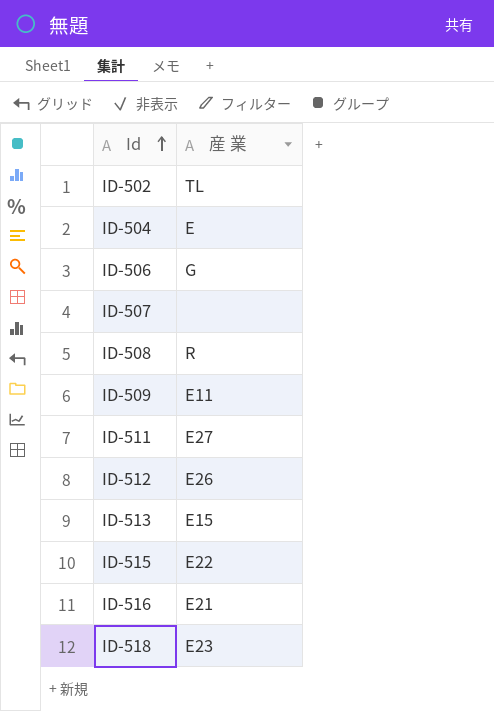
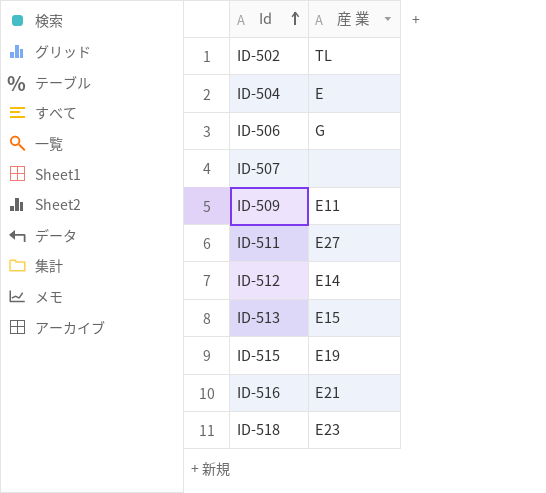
row ID-508: R -> none
ID-512 | 産 業: E26 -> E14
ID-515 | 産 業: E22 -> E19

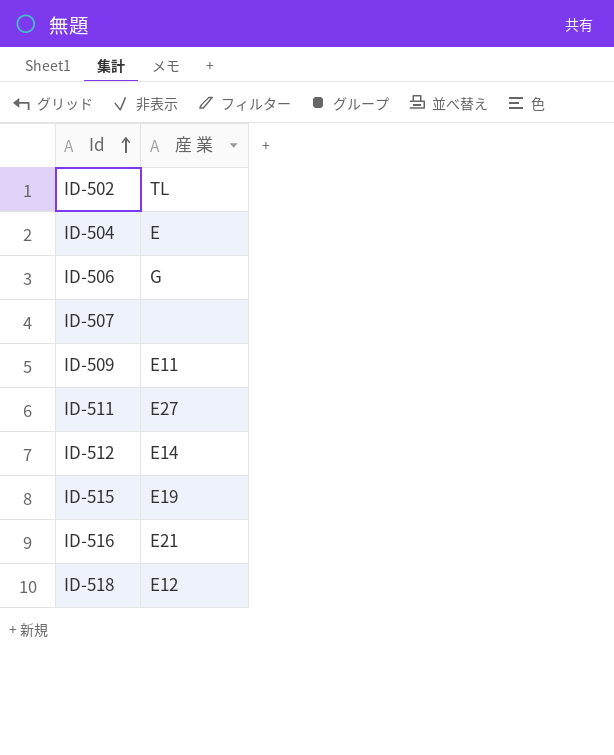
row ID-513: E15 -> none
ID-518 | 産 業: E23 -> E12

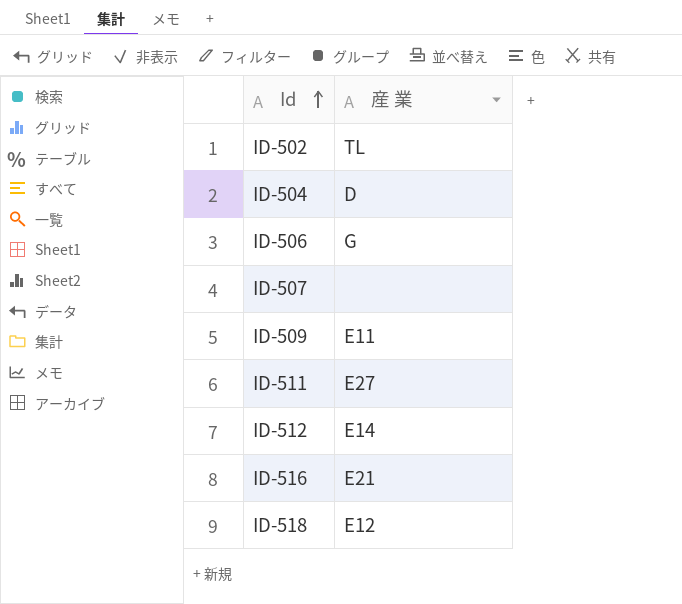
row ID-515: E19 -> none
ID-504 | 産 業: E -> D

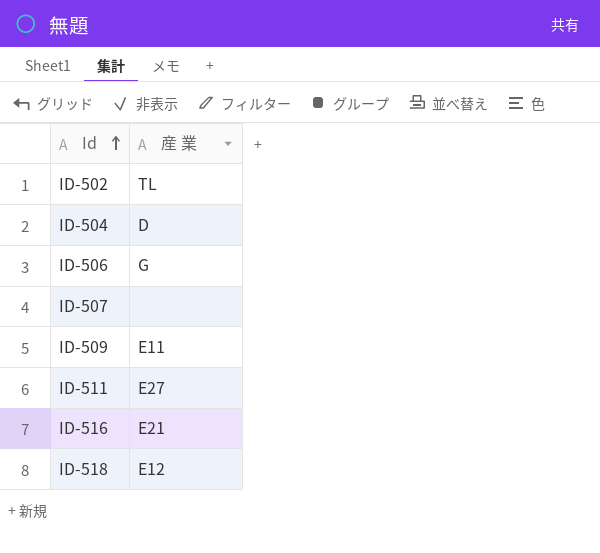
row ID-512: E14 -> none

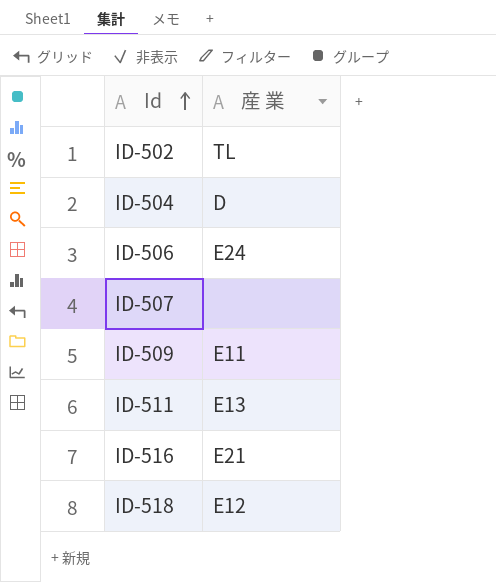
ID-506 | 産 業: G -> E24
ID-511 | 産 業: E27 -> E13

